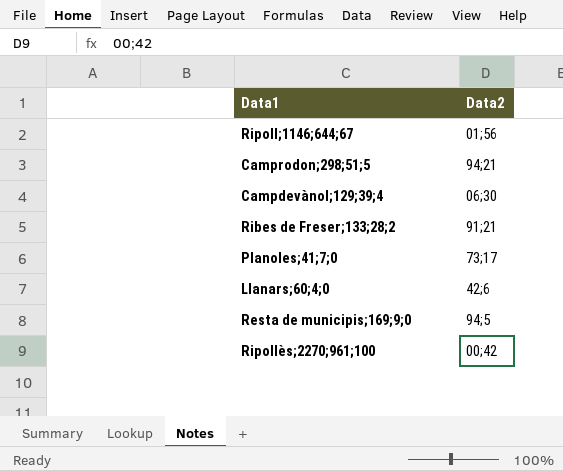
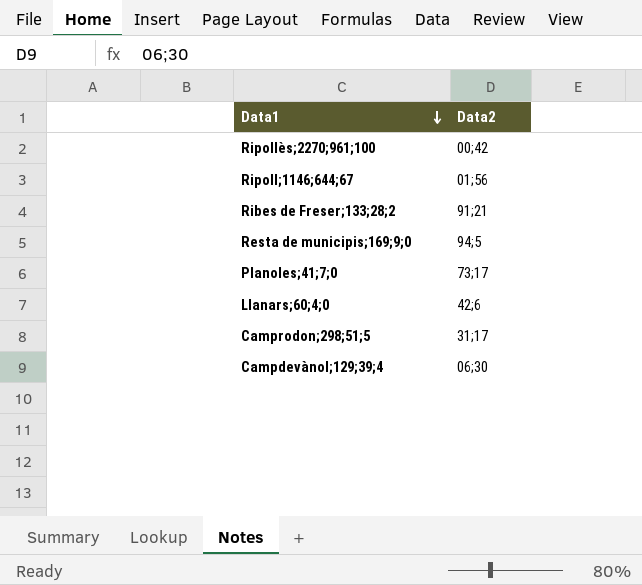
row order: none -> Data1 descending
Camprodon;298;51;5 | Data2: 94;21 -> 31;17

